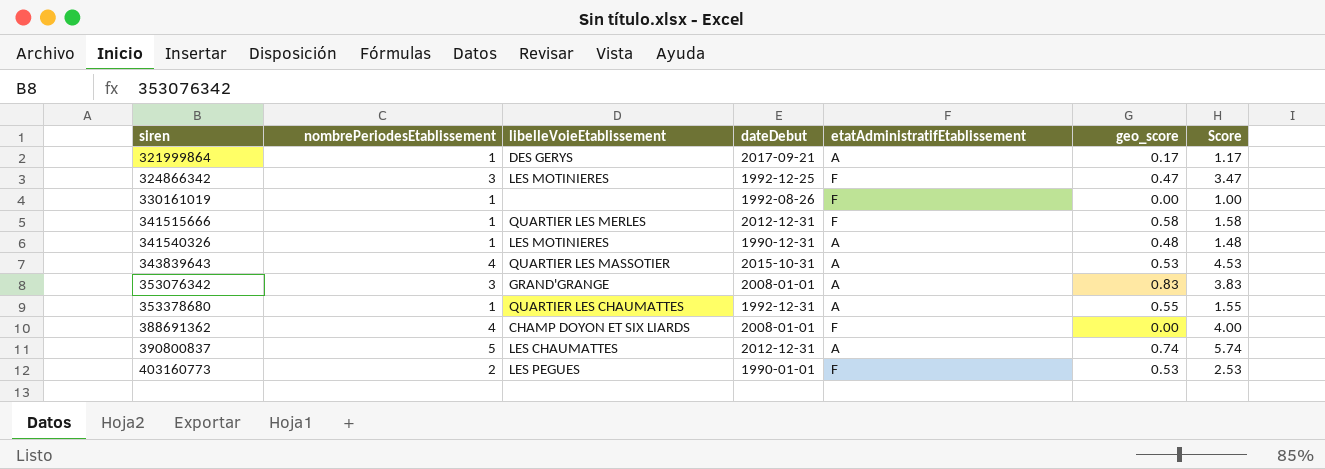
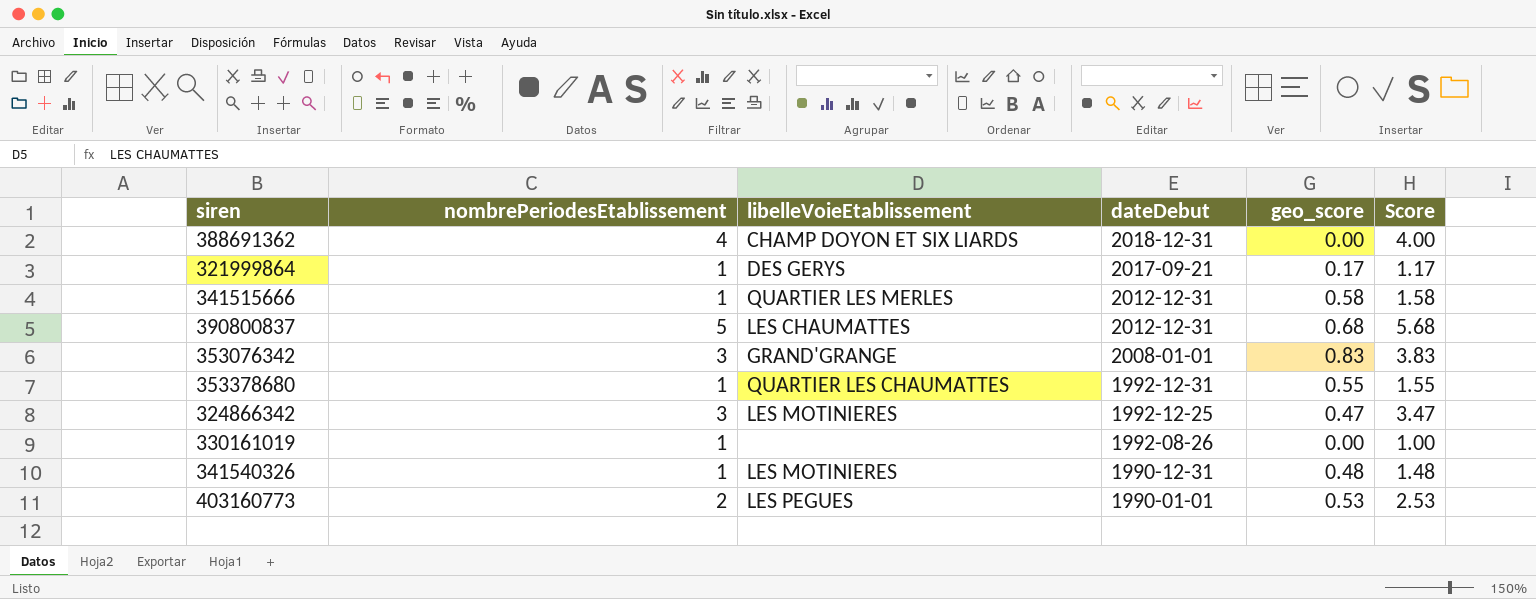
row order: siren ascending -> dateDebut descending
column etatAdministratifEtablissement | position: 5 -> none
row 343839643: 4 | QUARTIER LES MASSOTIER | 2015-10-31 | A | 0.53 | 4.53 -> none
388691362 | dateDebut: 2008-01-01 -> 2018-12-31
390800837 | geo_score: 0.74 -> 0.68
390800837 | Score: 5.74 -> 5.68

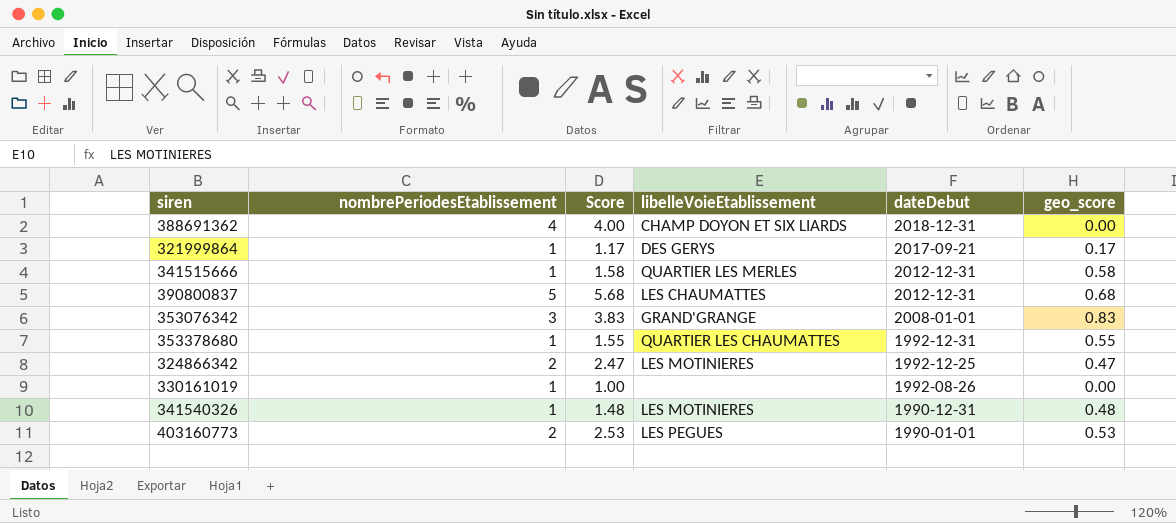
column Score | position: 6 -> 3
324866342 | nombrePeriodesEtablissement: 3 -> 2
324866342 | Score: 3.47 -> 2.47

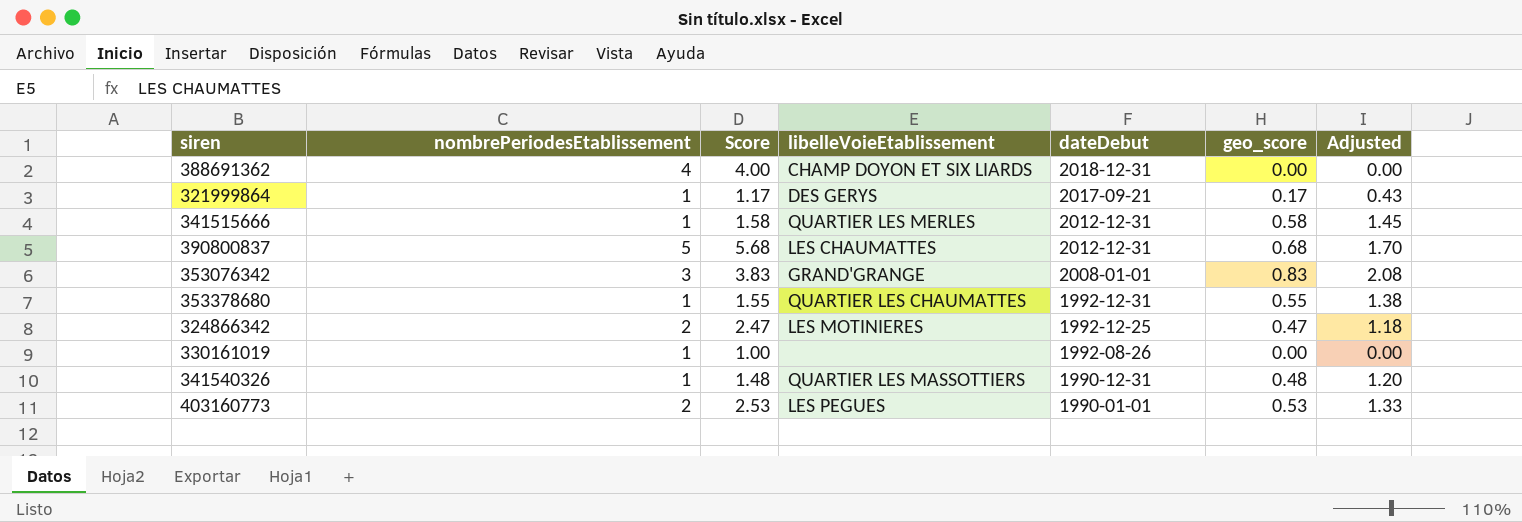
column Adjusted | formula: none -> [geo_score] * 2.5
341540326 | libelleVoieEtablissement: LES MOTINIERES -> QUARTIER LES MASSOTTIERS

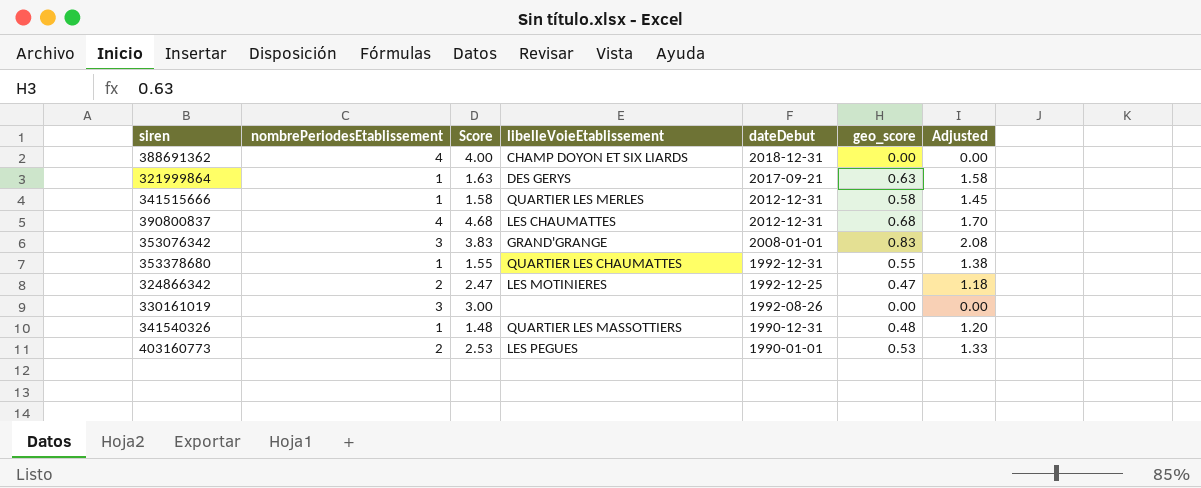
321999864 | Score: 1.17 -> 1.63
321999864 | geo_score: 0.17 -> 0.63
321999864 | Adjusted: 0.43 -> 1.58
390800837 | nombrePeriodesEtablissement: 5 -> 4
390800837 | Score: 5.68 -> 4.68
330161019 | nombrePeriodesEtablissement: 1 -> 3
330161019 | Score: 1.00 -> 3.00

